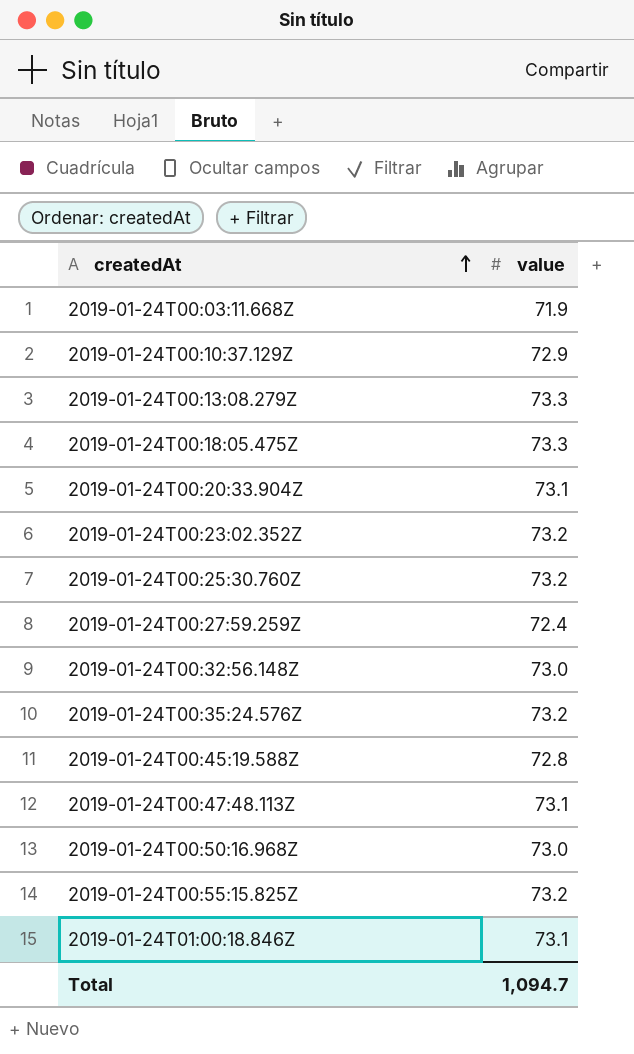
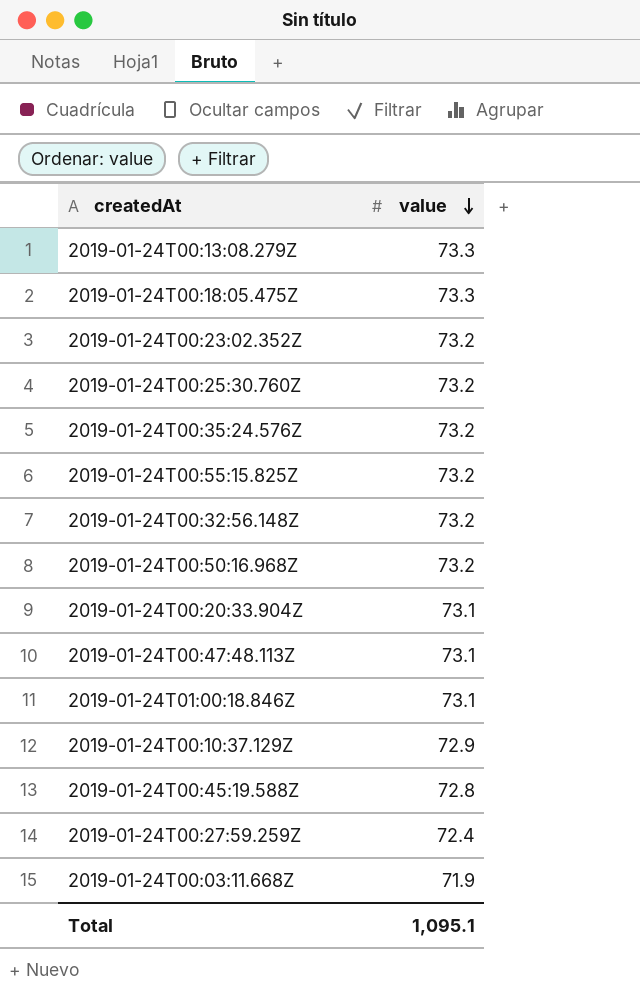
row order: createdAt ascending -> value descending
2019-01-24T00:32:56.148Z | value: 73.0 -> 73.2
2019-01-24T00:50:16.968Z | value: 73.0 -> 73.2
Total | value: 1,094.7 -> 1,095.1

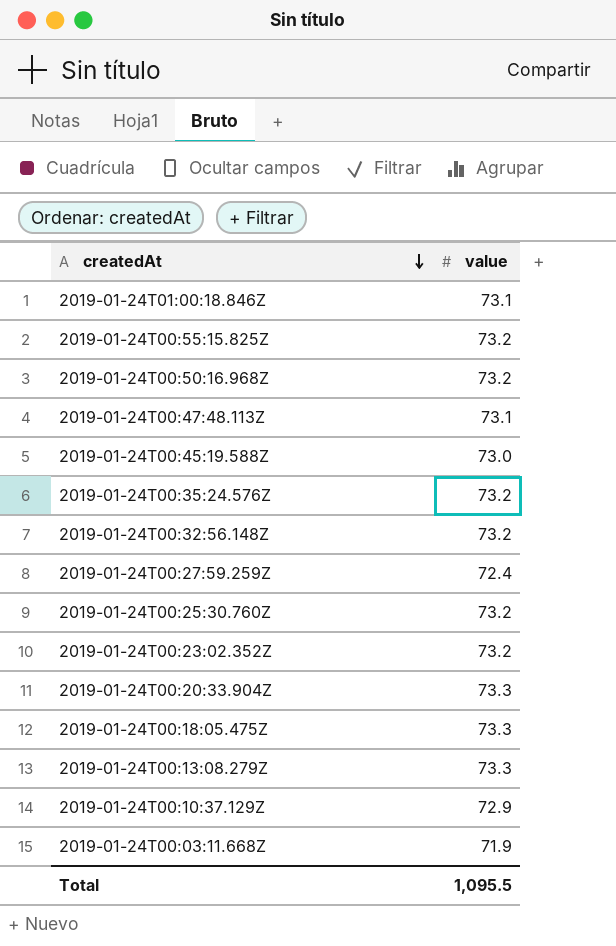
row order: value descending -> createdAt descending
2019-01-24T00:45:19.588Z | value: 72.8 -> 73.0
2019-01-24T00:20:33.904Z | value: 73.1 -> 73.3
Total | value: 1,095.1 -> 1,095.5

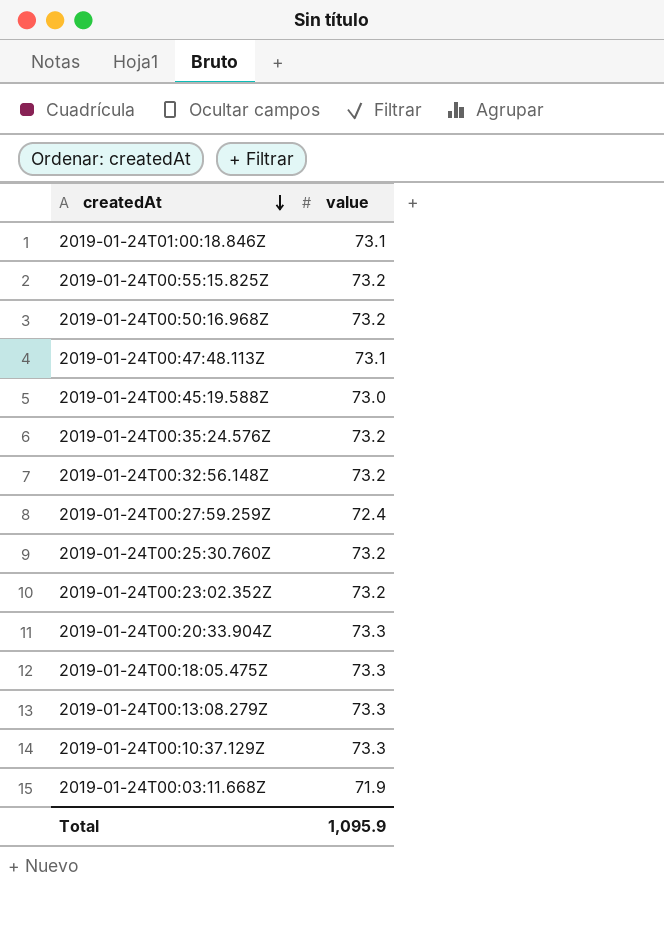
2019-01-24T00:10:37.129Z | value: 72.9 -> 73.3
Total | value: 1,095.5 -> 1,095.9

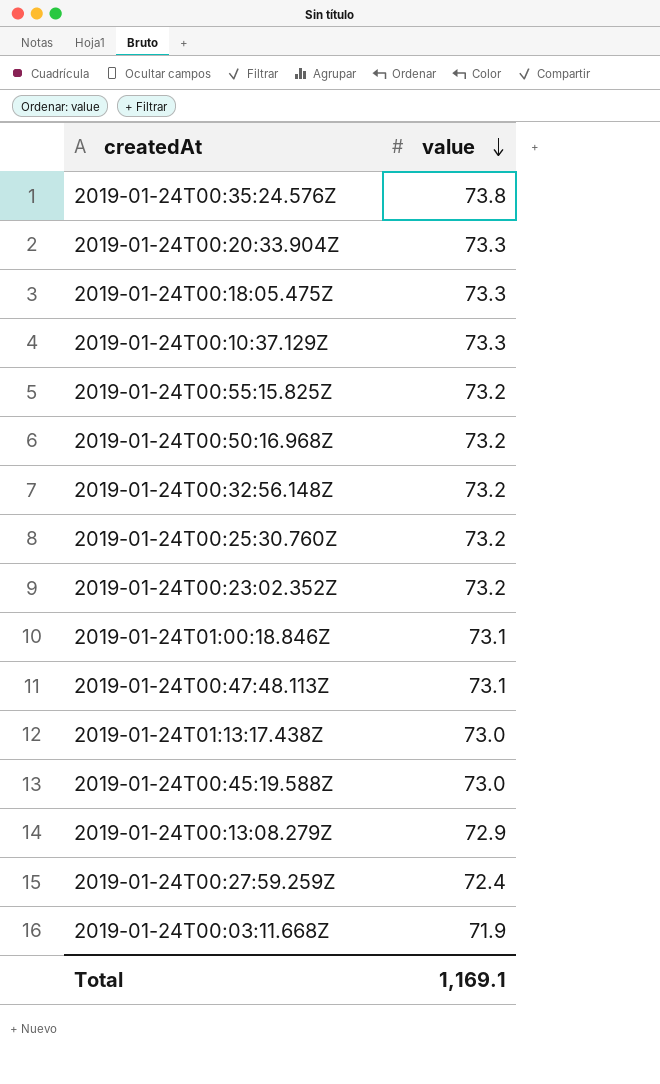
row order: createdAt descending -> value descending
2019-01-24T00:35:24.576Z | value: 73.2 -> 73.8
row 2019-01-24T01:13:17.438Z: none -> 73.0
2019-01-24T00:13:08.279Z | value: 73.3 -> 72.9
Total | value: 1,095.9 -> 1,169.1

